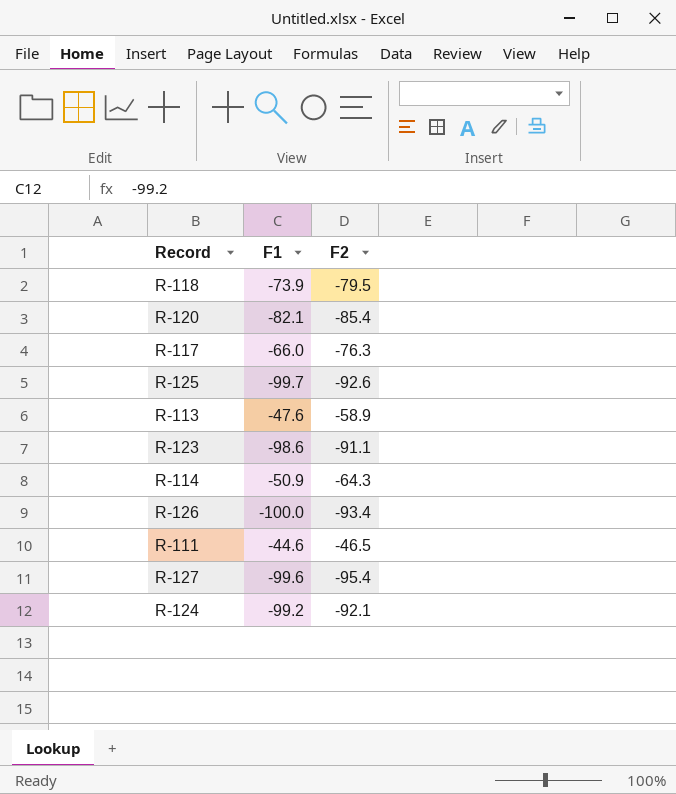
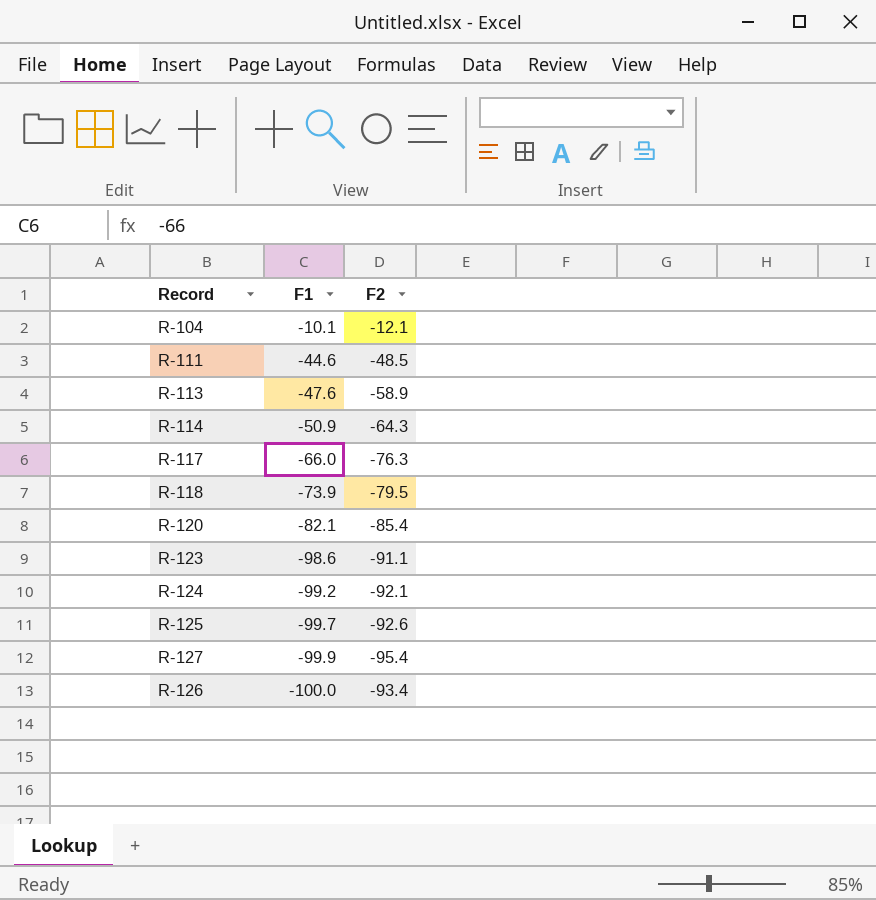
row order: none -> F1 descending
row R-104: none -> -10.1 | -12.1
R-111 | F2: -46.5 -> -48.5
R-127 | F1: -99.6 -> -99.9

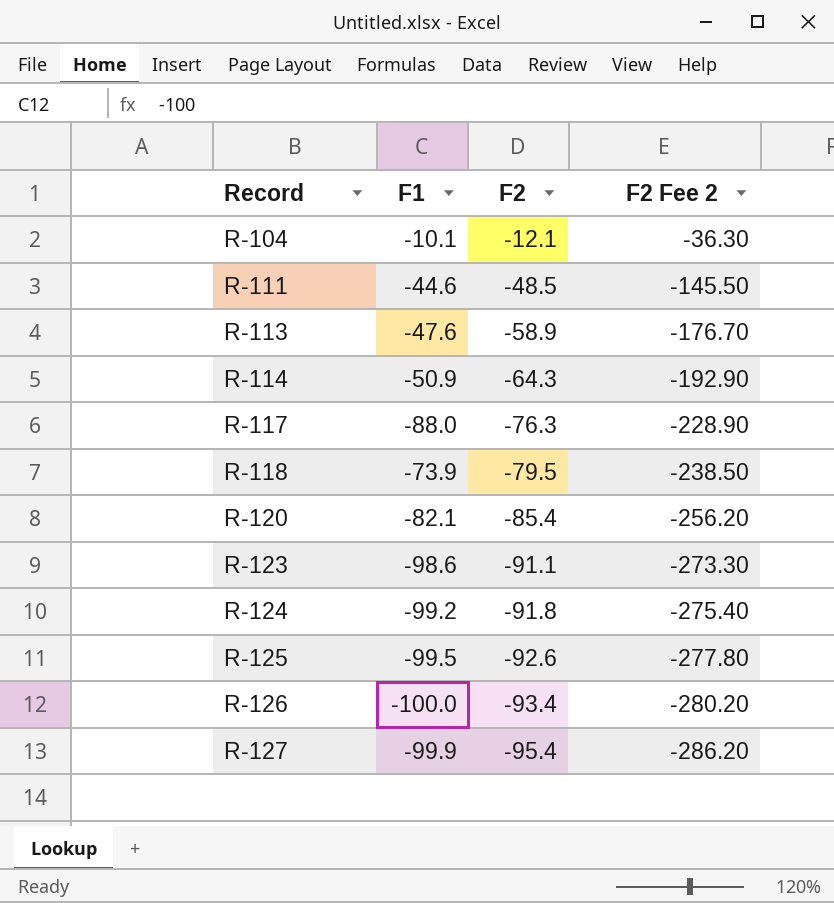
row order: F1 descending -> Record ascending
column F2 Fee 2 | formula: none -> [F2] * 3
R-117 | F1: -66.0 -> -88.0
R-124 | F2: -92.1 -> -91.8
R-125 | F1: -99.7 -> -99.5

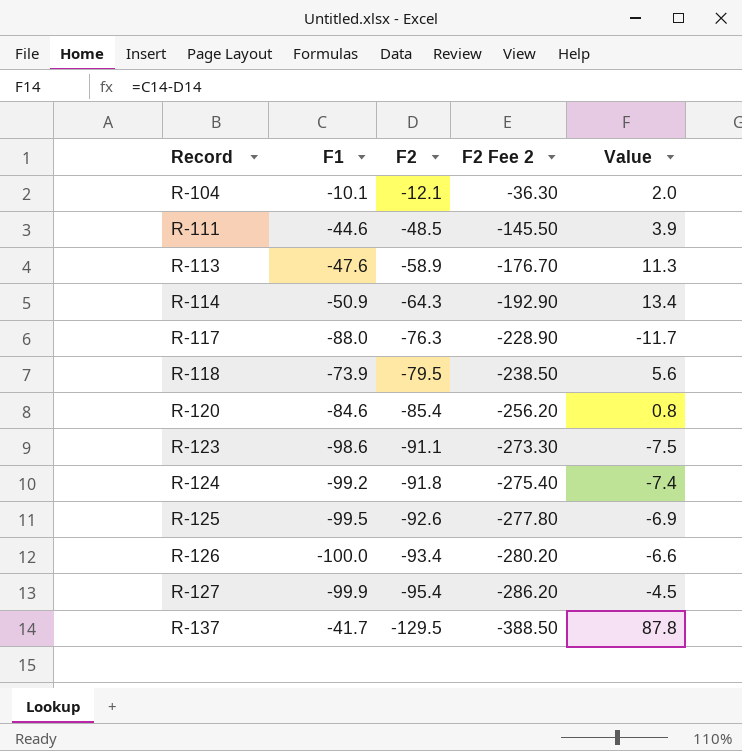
column Value | formula: none -> [F1] - [F2]
R-120 | F1: -82.1 -> -84.6
row R-137: none -> -41.7 | -129.5 | -388.50 | 87.8

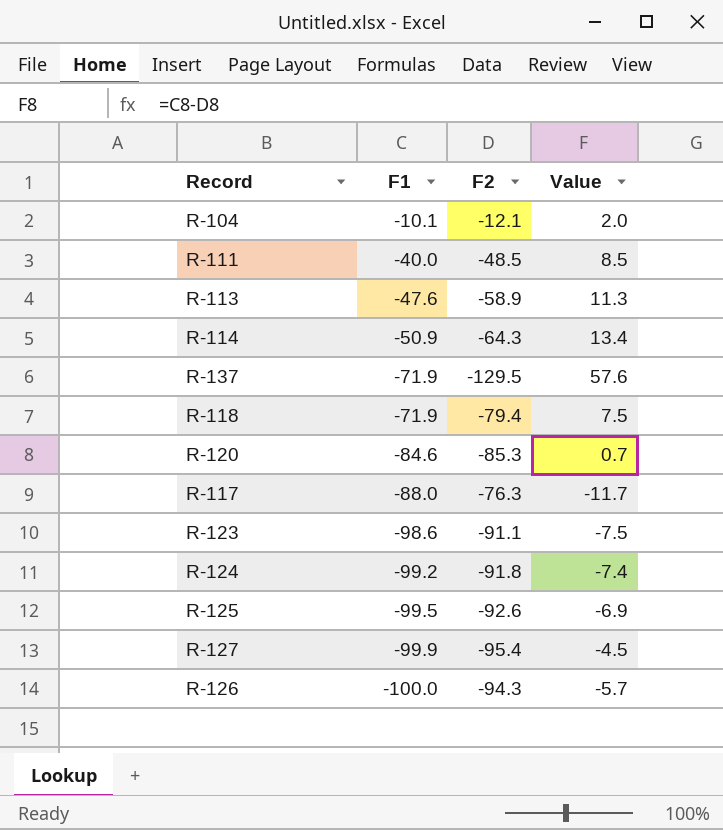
row order: Record ascending -> F1 descending
column F2 Fee 2 | formula: [F2] * 3 -> none
R-111 | F1: -44.6 -> -40.0
R-111 | Value: 3.9 -> 8.5
R-137 | F1: -41.7 -> -71.9
R-137 | Value: 87.8 -> 57.6
R-118 | F1: -73.9 -> -71.9
R-118 | F2: -79.5 -> -79.4
R-118 | Value: 5.6 -> 7.5
R-120 | F2: -85.4 -> -85.3
R-120 | Value: 0.8 -> 0.7
R-126 | F2: -93.4 -> -94.3
R-126 | Value: -6.6 -> -5.7

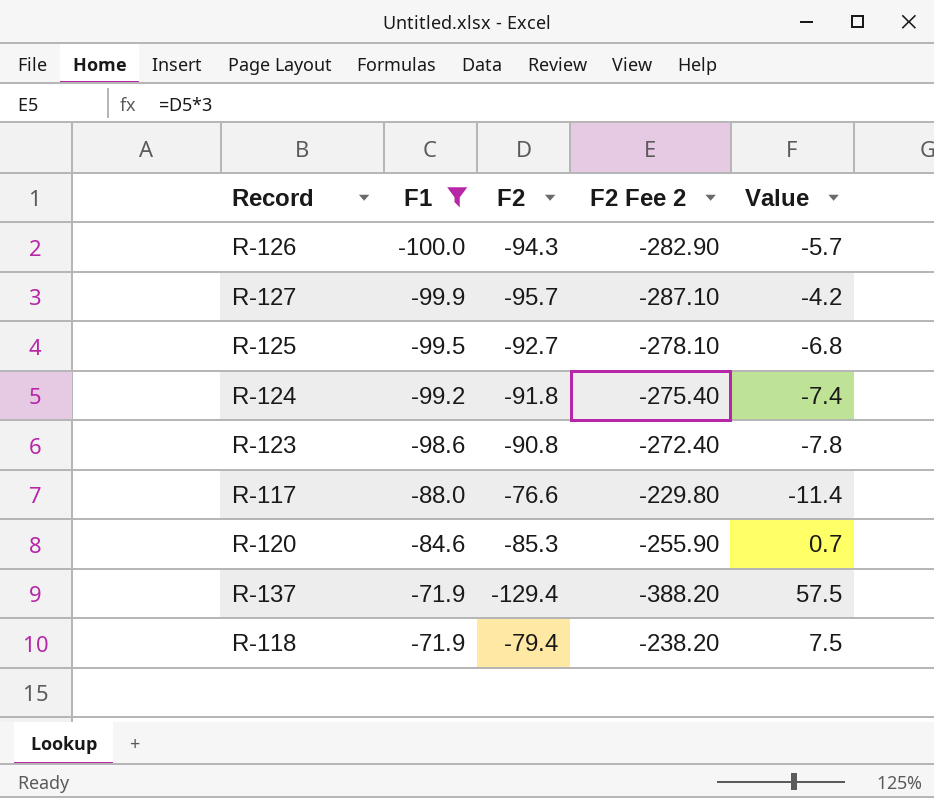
filter: none -> F1 <= -71.9
row order: F1 descending -> F1 ascending
column F2 Fee 2 | formula: none -> [F2] * 3
R-127 | F2: -95.4 -> -95.7
R-127 | Value: -4.5 -> -4.2
R-125 | F2: -92.6 -> -92.7
R-125 | Value: -6.9 -> -6.8
R-123 | F2: -91.1 -> -90.8
R-123 | Value: -7.5 -> -7.8
R-117 | F2: -76.3 -> -76.6
R-117 | Value: -11.7 -> -11.4
R-137 | F2: -129.5 -> -129.4
R-137 | Value: 57.6 -> 57.5

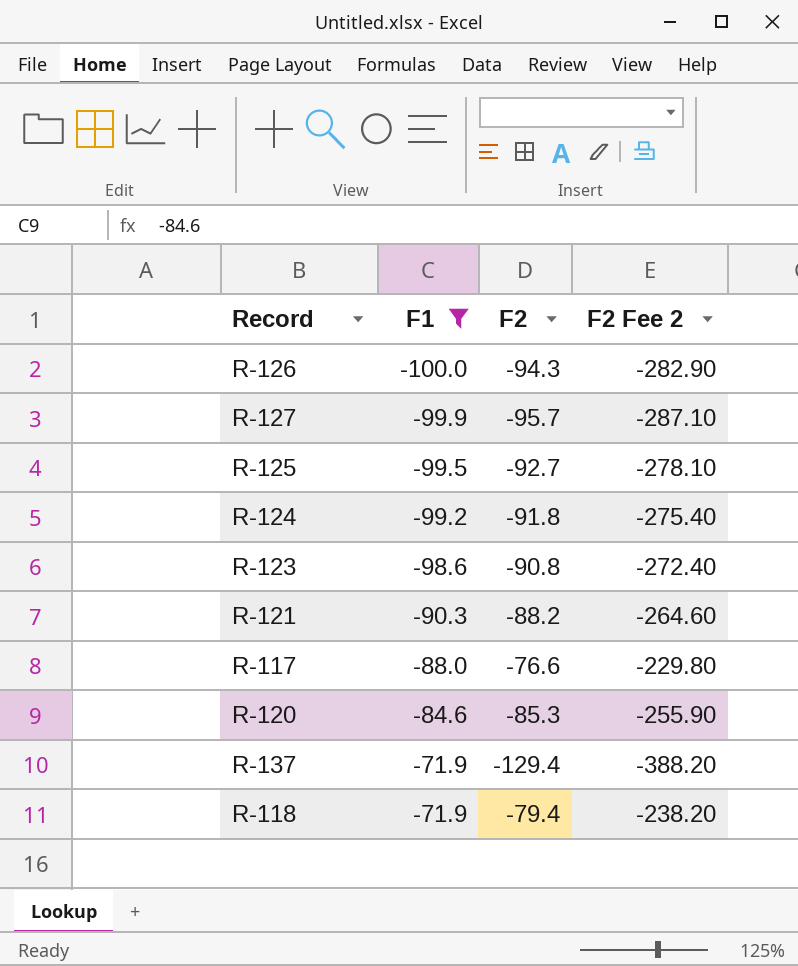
column Value | formula: [F1] - [F2] -> none
row R-121: none -> -90.3 | -88.2 | -264.60

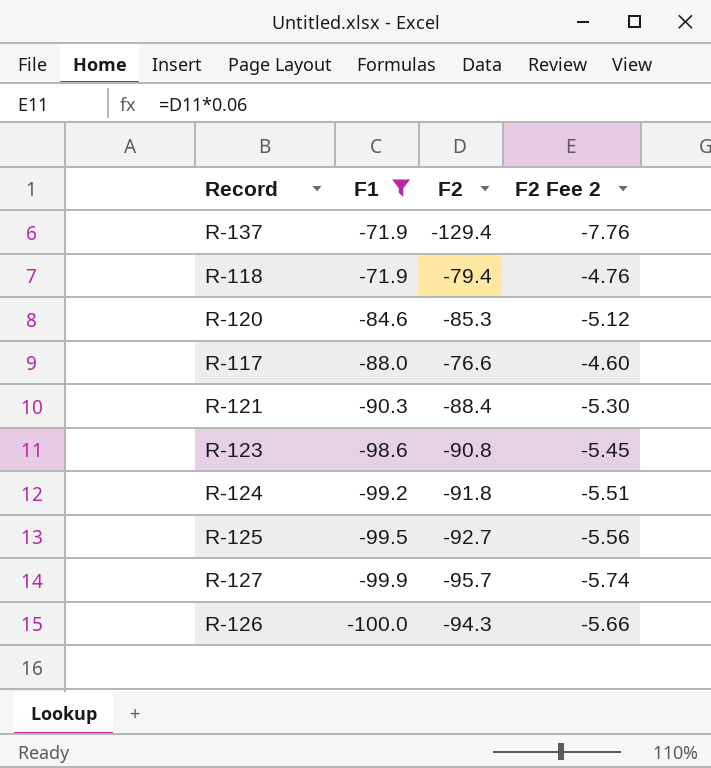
row order: F1 ascending -> F1 descending
column F2 Fee 2 | formula: [F2] * 3 -> [F2] * 0.06
R-121 | F2: -88.2 -> -88.4

